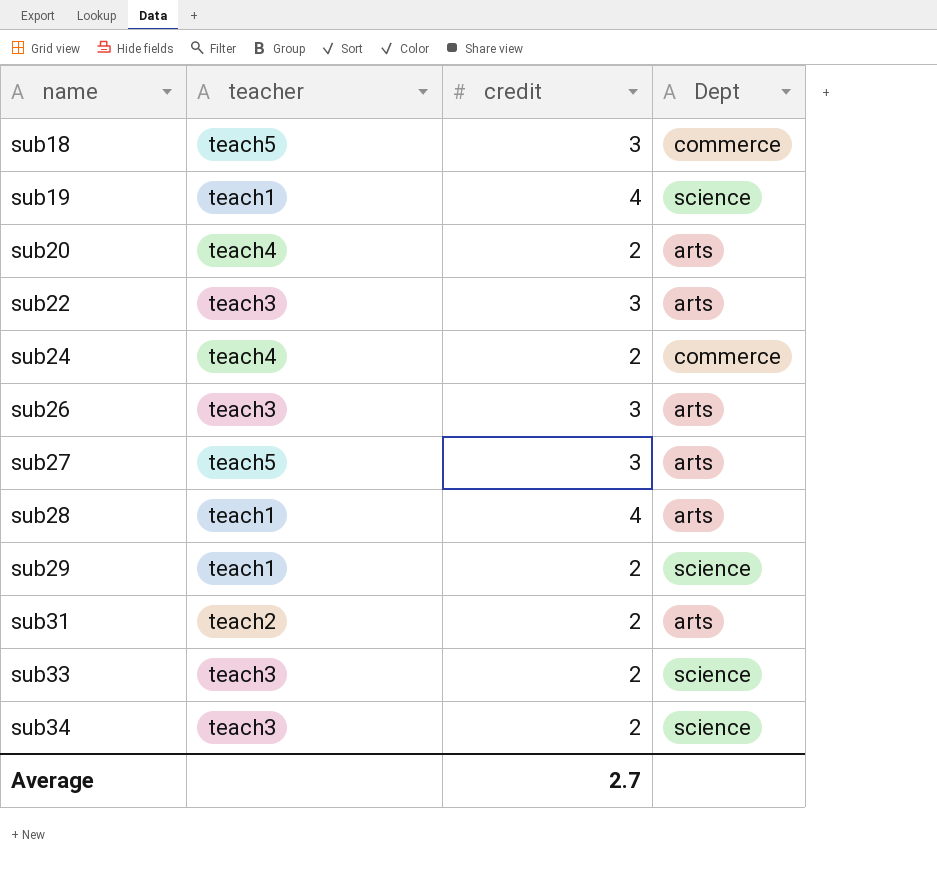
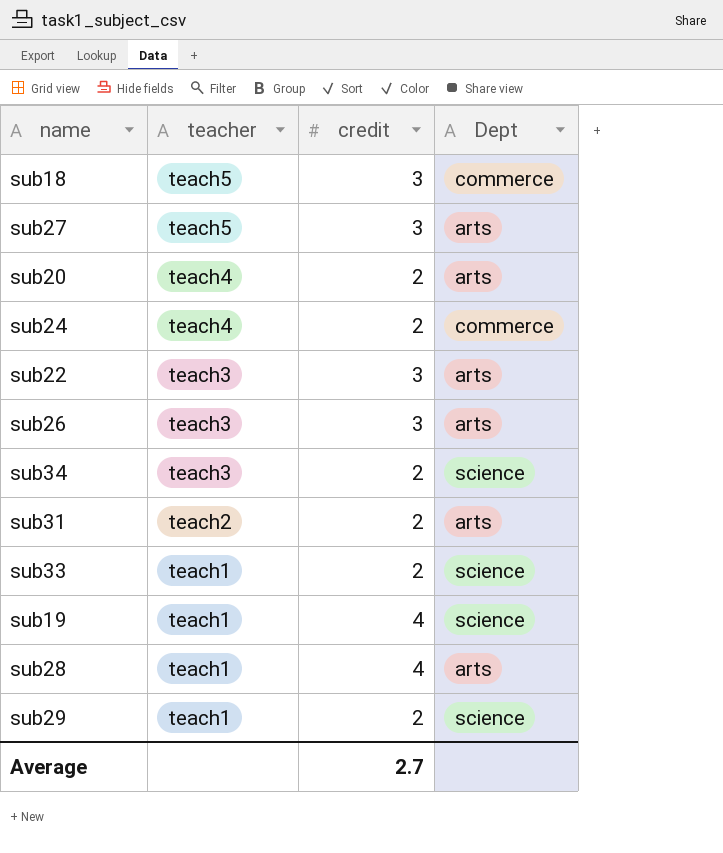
row order: name ascending -> teacher descending
sub33 | teacher: teach3 -> teach1

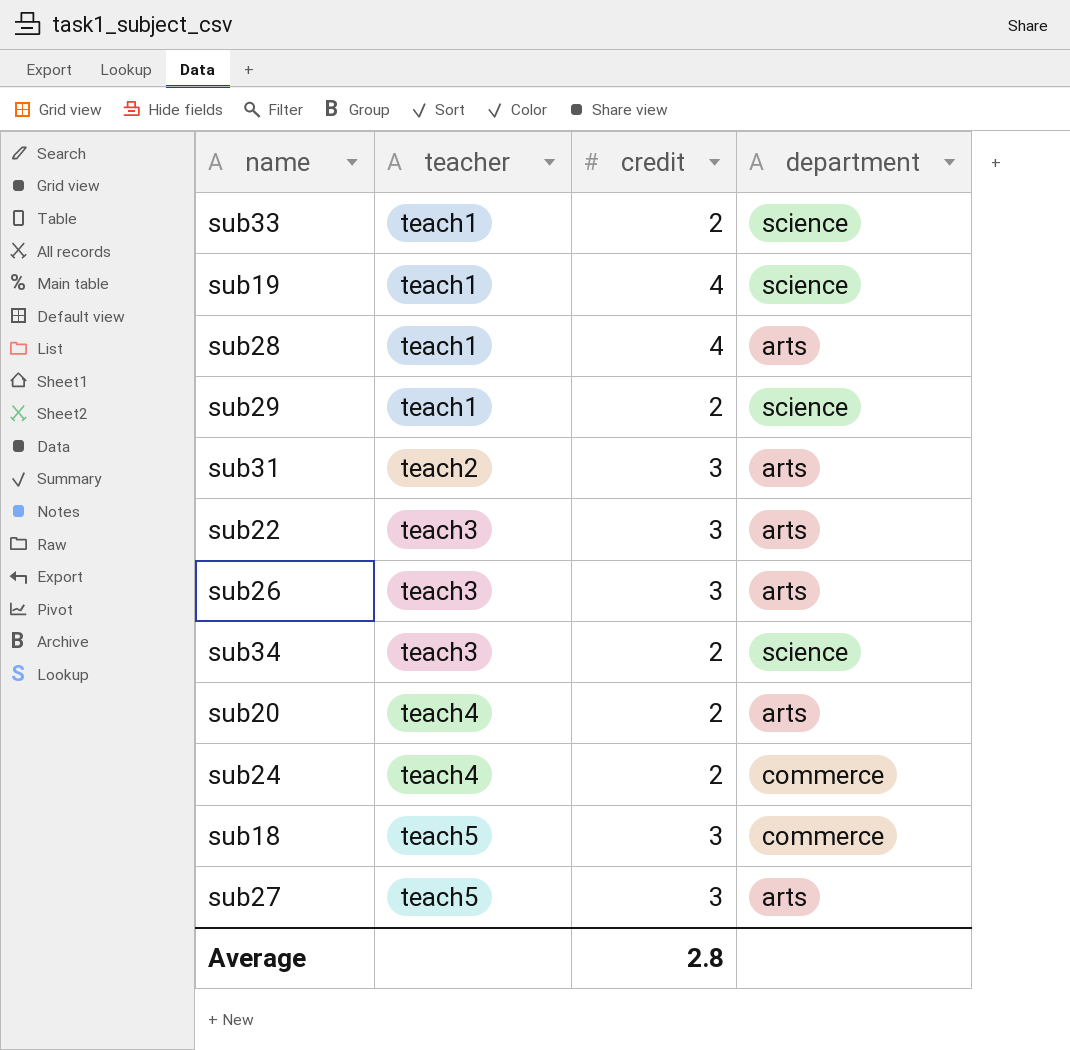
row order: teacher descending -> teacher ascending
column name: Dept -> department
sub31 | credit: 2 -> 3
Average | credit: 2.7 -> 2.8

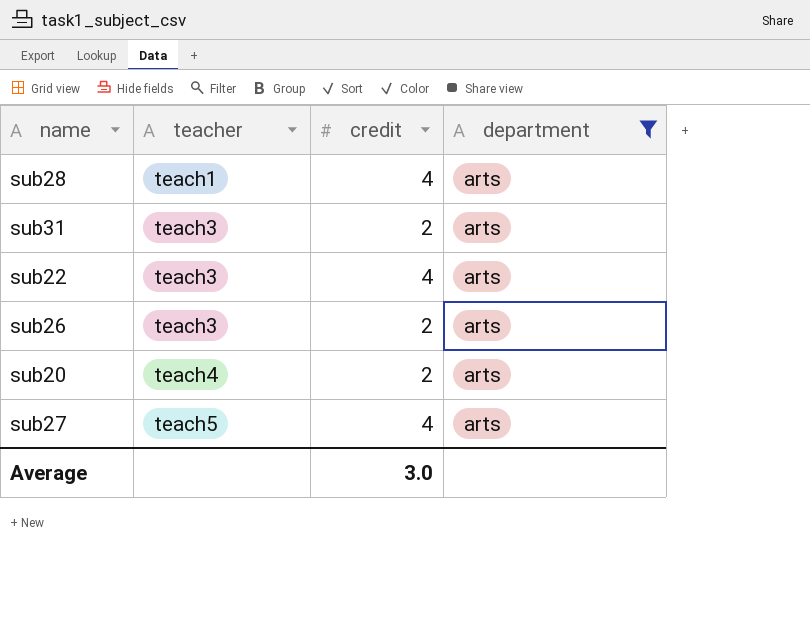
filter: none -> department = arts
sub31 | teacher: teach2 -> teach3
sub31 | credit: 3 -> 2
sub22 | credit: 3 -> 4
sub26 | credit: 3 -> 2
sub27 | credit: 3 -> 4
Average | credit: 2.8 -> 3.0

